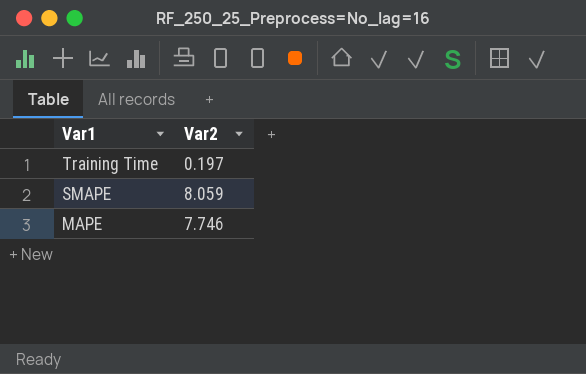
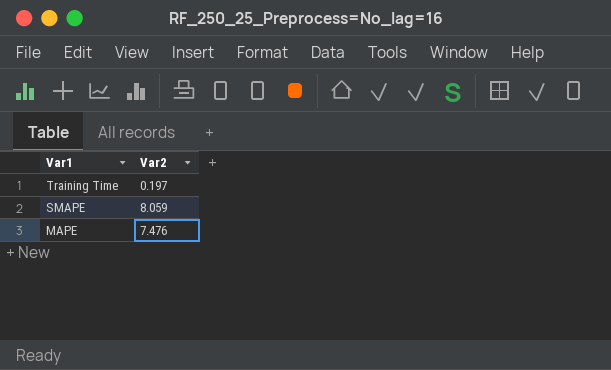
MAPE | Var2: 7.746 -> 7.476

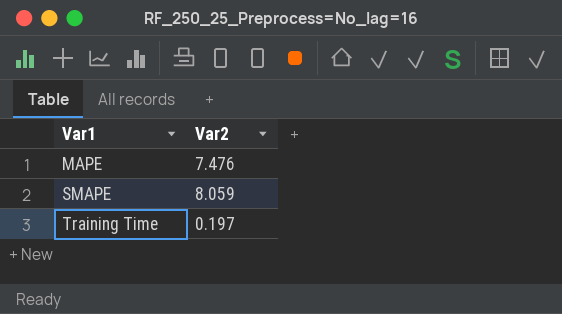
row order: Var1 descending -> Var1 ascending

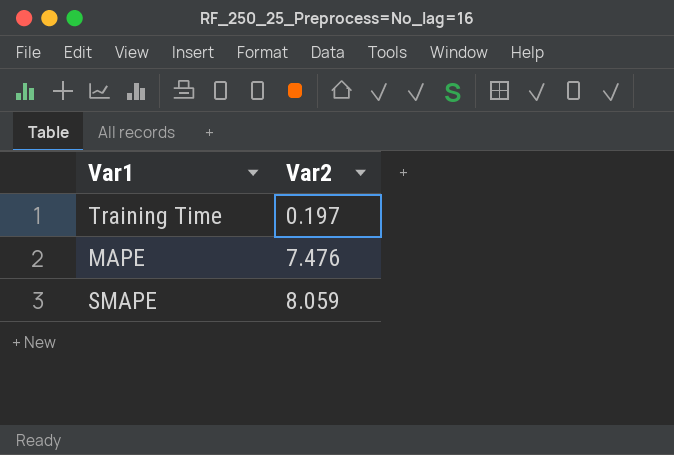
row order: Var1 ascending -> Var2 ascending

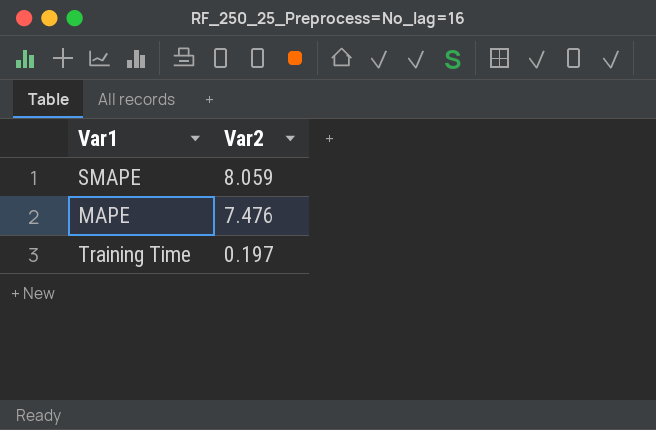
row order: Var2 ascending -> Var2 descending

